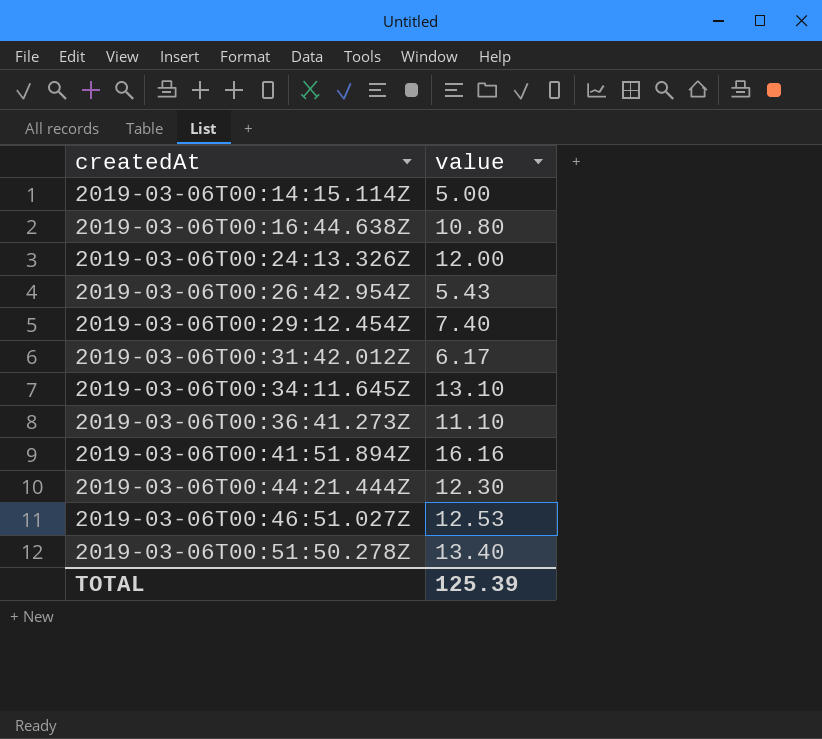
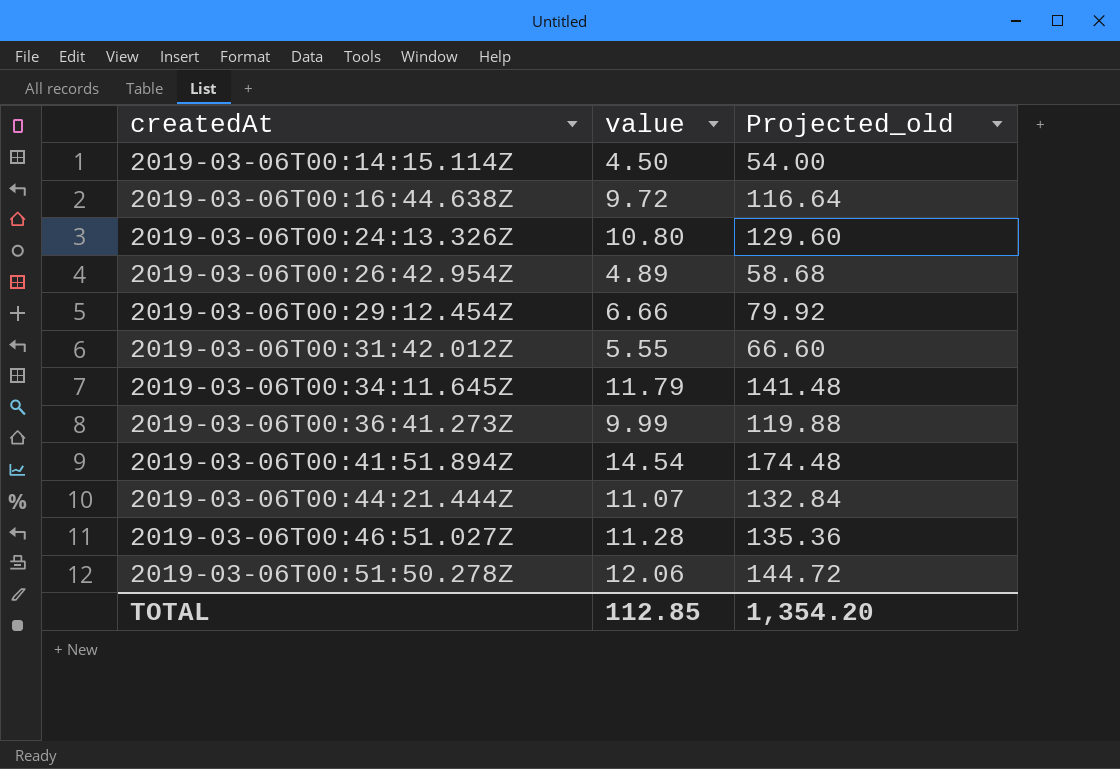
column Projected_old | formula: none -> [value] * 12
2019-03-06T00:14:15.114Z | value: 5.00 -> 4.50
2019-03-06T00:16:44.638Z | value: 10.80 -> 9.72
2019-03-06T00:24:13.326Z | value: 12.00 -> 10.80
2019-03-06T00:26:42.954Z | value: 5.43 -> 4.89
2019-03-06T00:29:12.454Z | value: 7.40 -> 6.66
2019-03-06T00:31:42.012Z | value: 6.17 -> 5.55
2019-03-06T00:34:11.645Z | value: 13.10 -> 11.79
2019-03-06T00:36:41.273Z | value: 11.10 -> 9.99
2019-03-06T00:41:51.894Z | value: 16.16 -> 14.54
2019-03-06T00:44:21.444Z | value: 12.30 -> 11.07
2019-03-06T00:46:51.027Z | value: 12.53 -> 11.28
2019-03-06T00:51:50.278Z | value: 13.40 -> 12.06
TOTAL | value: 125.39 -> 112.85

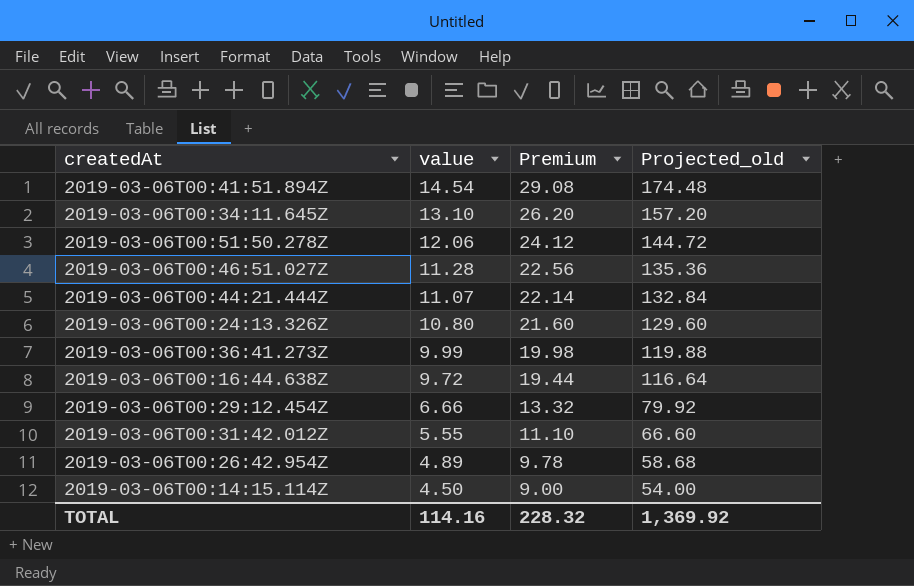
row order: createdAt ascending -> value descending
column Premium | formula: none -> [value] * 2
2019-03-06T00:34:11.645Z | value: 11.79 -> 13.10
2019-03-06T00:34:11.645Z | Projected_old: 141.48 -> 157.20
TOTAL | value: 112.85 -> 114.16
TOTAL | Projected_old: 1,354.20 -> 1,369.92

